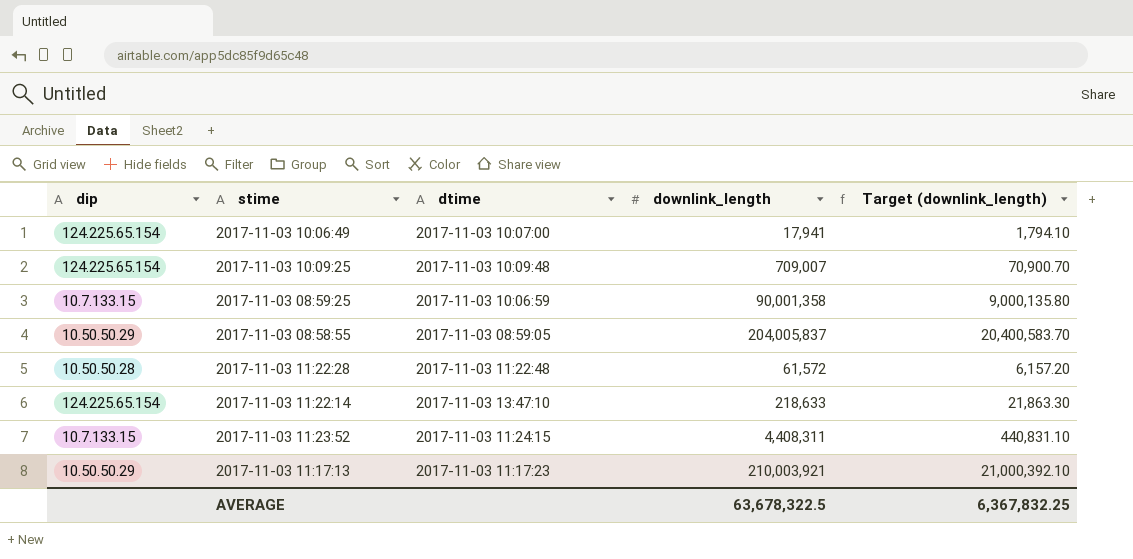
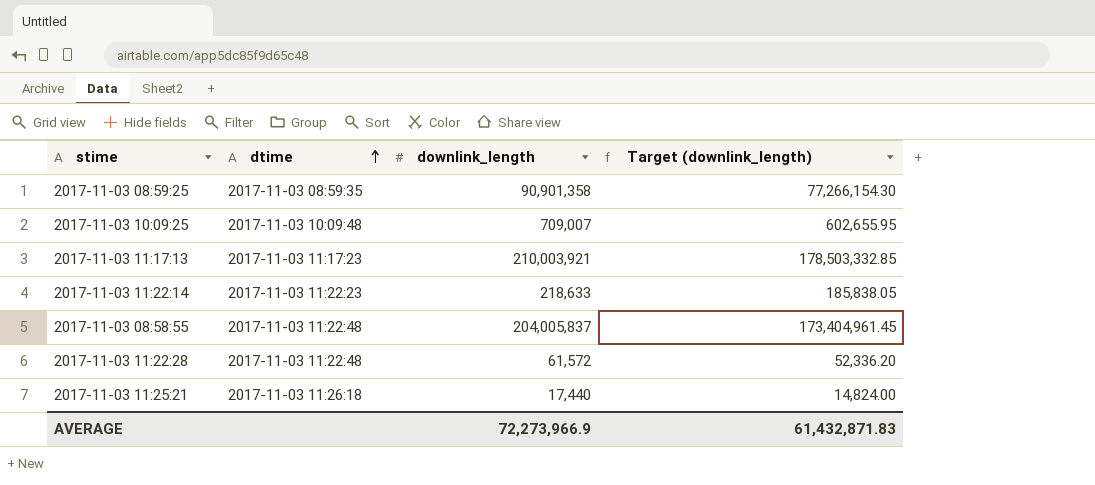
row order: none -> dtime ascending
column dip | position: 1 -> none
column Target (downlink_length) | formula: [downlink_length] * 0.1 -> [downlink_length] * 0.85
row 2017-11-03 10:06:49: 124.225.65.154 | 2017-11-03 10:07:00 | 17,941 | 1,794.10 -> none
row 2017-11-03 11:23:52: 10.7.133.15 | 2017-11-03 11:24:15 | 4,408,311 | 440,831.10 -> none
2017-11-03 08:59:25 | dtime: 2017-11-03 10:06:59 -> 2017-11-03 08:59:35
2017-11-03 08:59:25 | downlink_length: 90,001,358 -> 90,901,358
2017-11-03 11:22:14 | dtime: 2017-11-03 13:47:10 -> 2017-11-03 11:22:23
2017-11-03 08:58:55 | dtime: 2017-11-03 08:59:05 -> 2017-11-03 11:22:48
row 2017-11-03 11:25:21: none -> 2017-11-03 11:26:18 | 17,440 | 14,824.00
AVERAGE | downlink_length: 63,678,322.5 -> 72,273,966.9
AVERAGE | Target (downlink_length): 6,367,832.25 -> 61,432,871.83

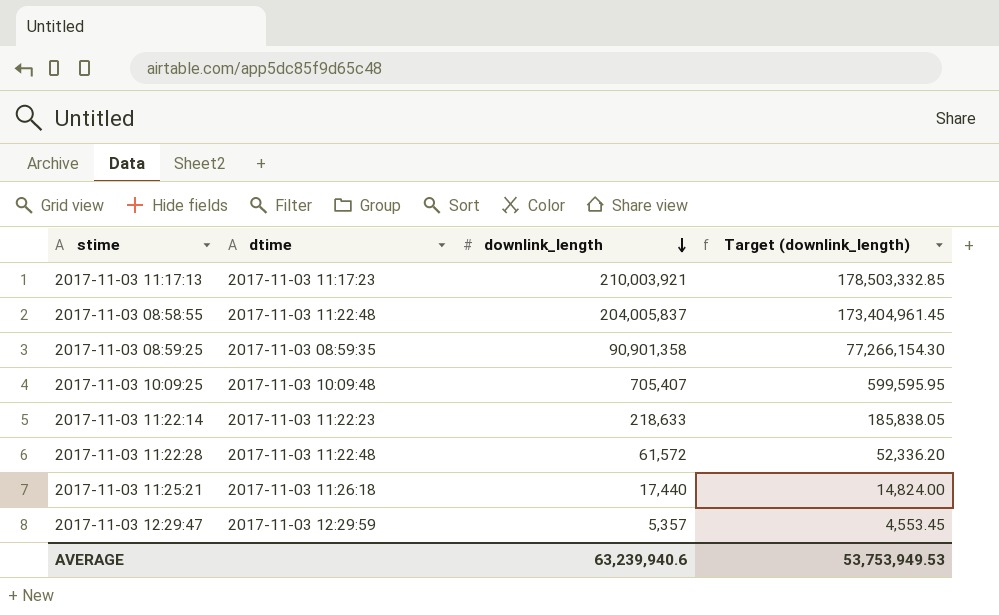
row order: dtime ascending -> downlink_length descending
2017-11-03 10:09:25 | downlink_length: 709,007 -> 705,407
2017-11-03 10:09:25 | Target (downlink_length): 602,655.95 -> 599,595.95
row 2017-11-03 12:29:47: none -> 2017-11-03 12:29:59 | 5,357 | 4,553.45
AVERAGE | downlink_length: 72,273,966.9 -> 63,239,940.6
AVERAGE | Target (downlink_length): 61,432,871.83 -> 53,753,949.53

